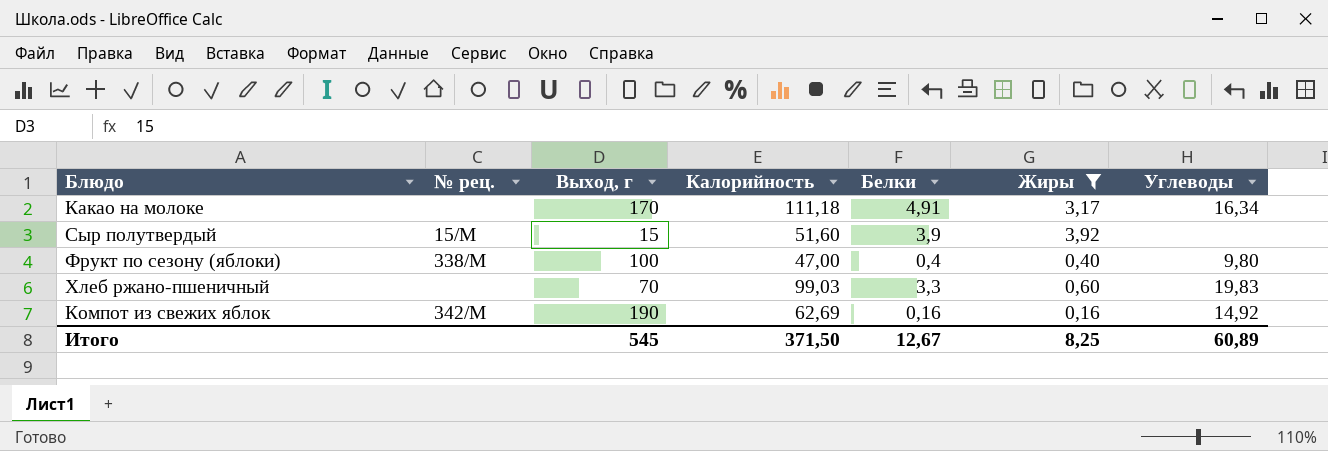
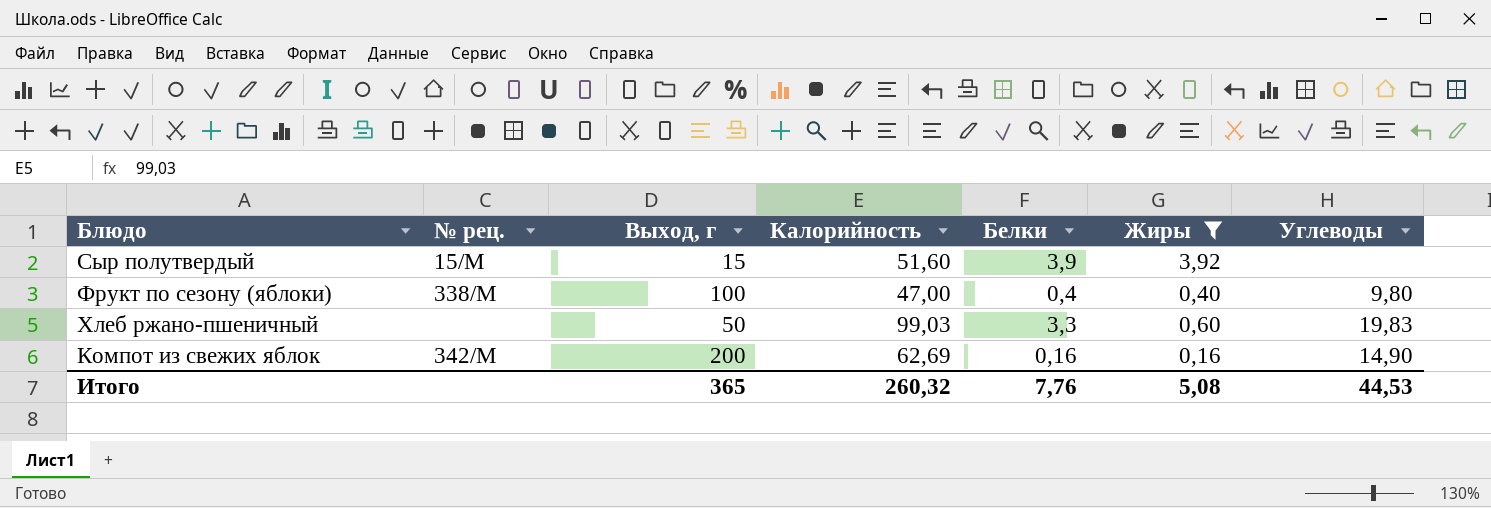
row Какао на молоке: none | 170 | 111,18 | 4,91 | 3,17 | 16,34 -> none
Хлеб ржано-пшеничный | Выход, г: 70 -> 50
Компот из свежих яблок | Выход, г: 190 -> 200
Компот из свежих яблок | Углеводы: 14,92 -> 14,90
Итого | Выход, г: 545 -> 365
Итого | Калорийность: 371,50 -> 260,32
Итого | Белки: 12,67 -> 7,76
Итого | Жиры: 8,25 -> 5,08
Итого | Углеводы: 60,89 -> 44,53

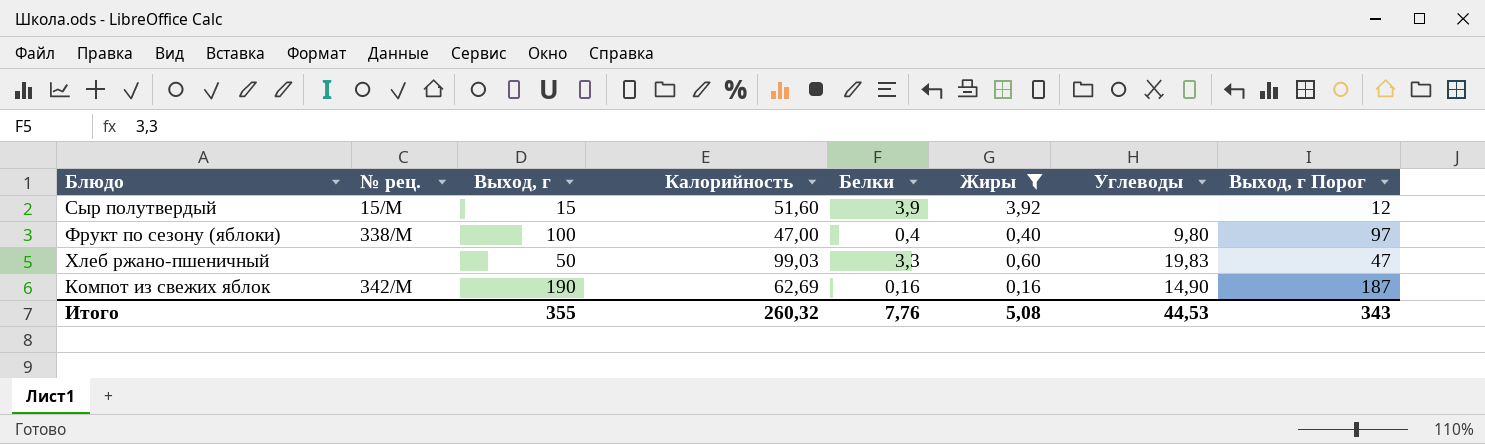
column Выход, г Порог | formula: none -> [Выход, г] - 3
Компот из свежих яблок | Выход, г: 200 -> 190
Итого | Выход, г: 365 -> 355

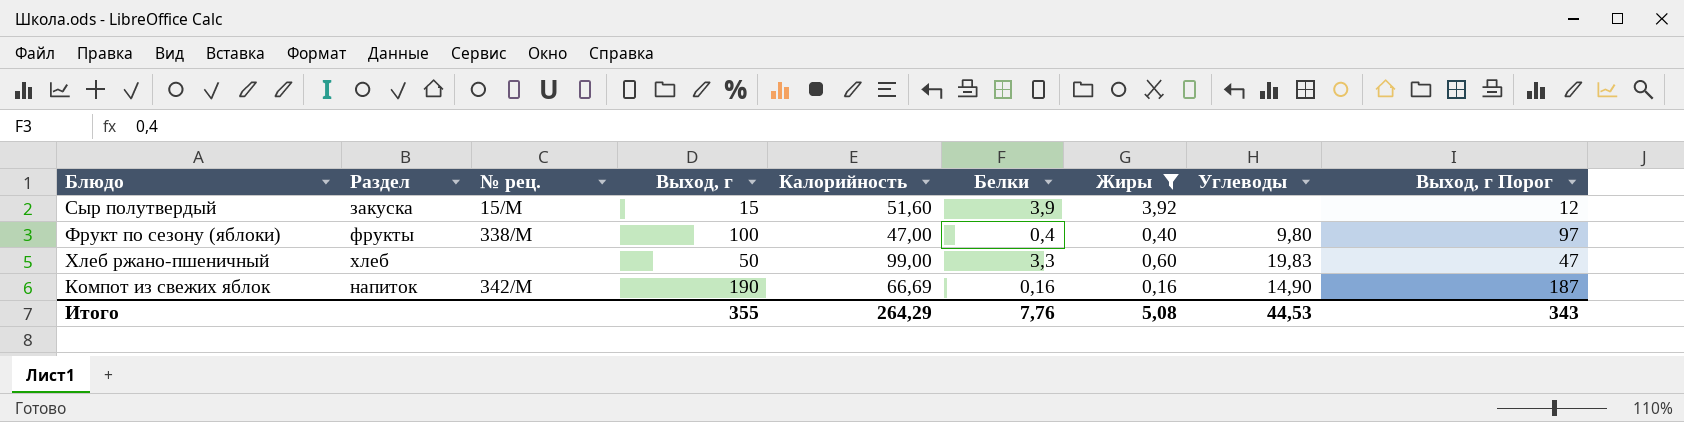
column Раздел | position: none -> 2
Хлеб ржано-пшеничный | Калорийность: 99,03 -> 99,00
Компот из свежих яблок | Калорийность: 62,69 -> 66,69
Итого | Калорийность: 260,32 -> 264,29

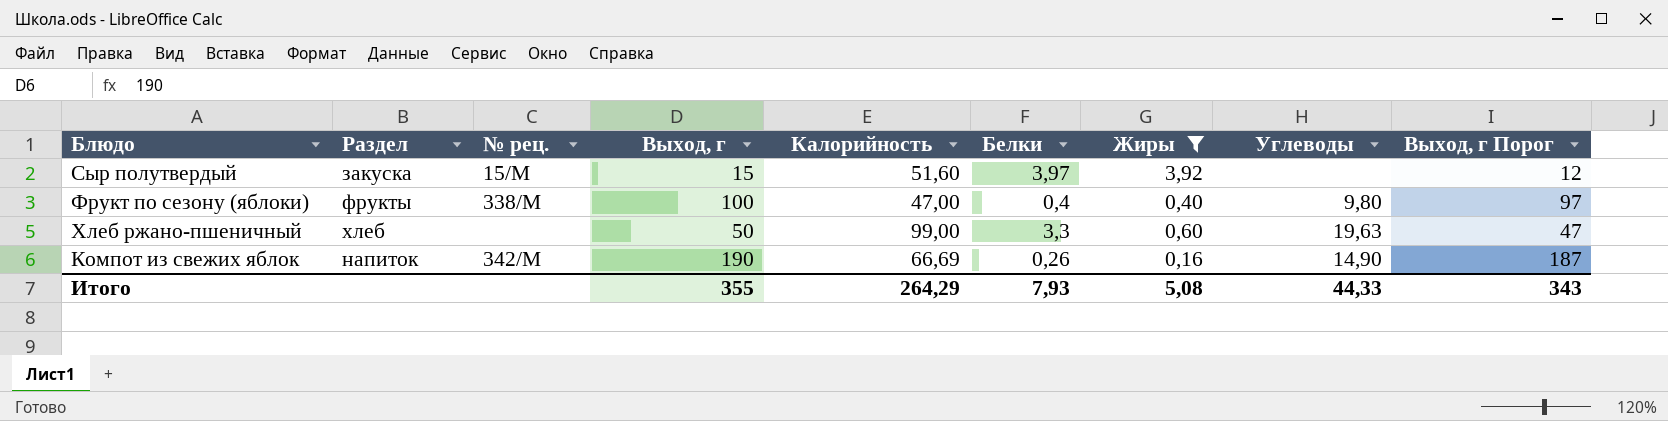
Сыр полутвердый | Белки: 3,9 -> 3,97
Хлеб ржано-пшеничный | Углеводы: 19,83 -> 19,63
Компот из свежих яблок | Белки: 0,16 -> 0,26
Итого | Белки: 7,76 -> 7,93
Итого | Углеводы: 44,53 -> 44,33

